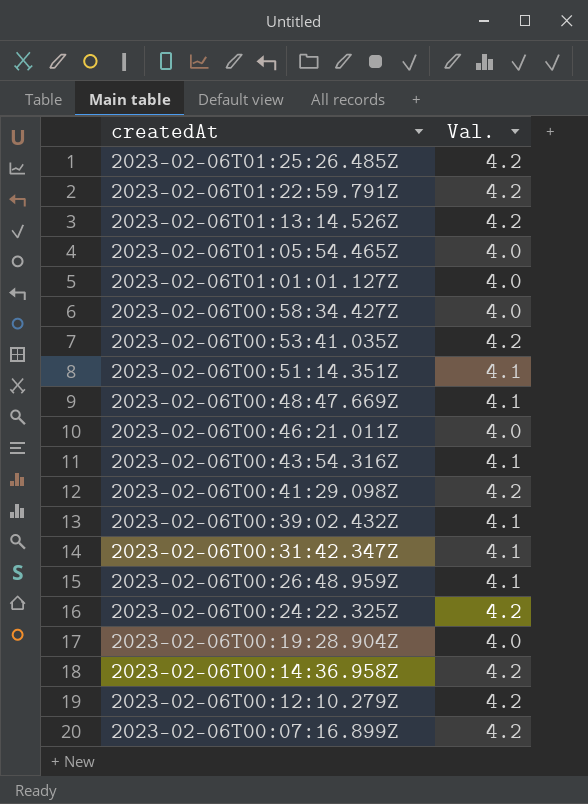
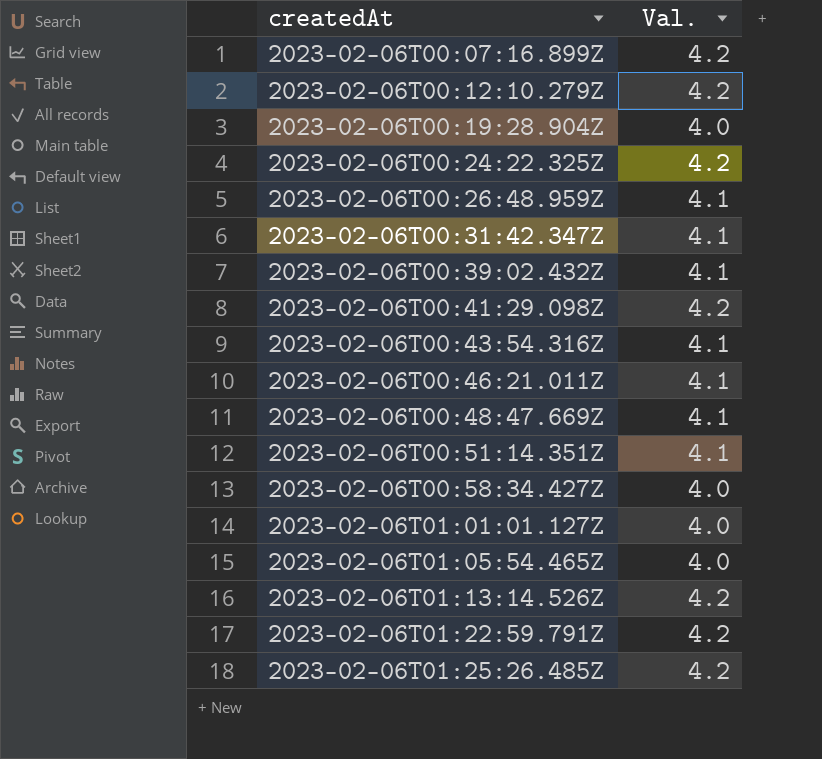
row order: createdAt descending -> createdAt ascending
row 2023-02-06T00:53:41.035Z: 4.2 -> none
row 2023-02-06T00:14:36.958Z: 4.2 -> none
2023-02-06T00:46:21.011Z | Val.: 4.0 -> 4.1

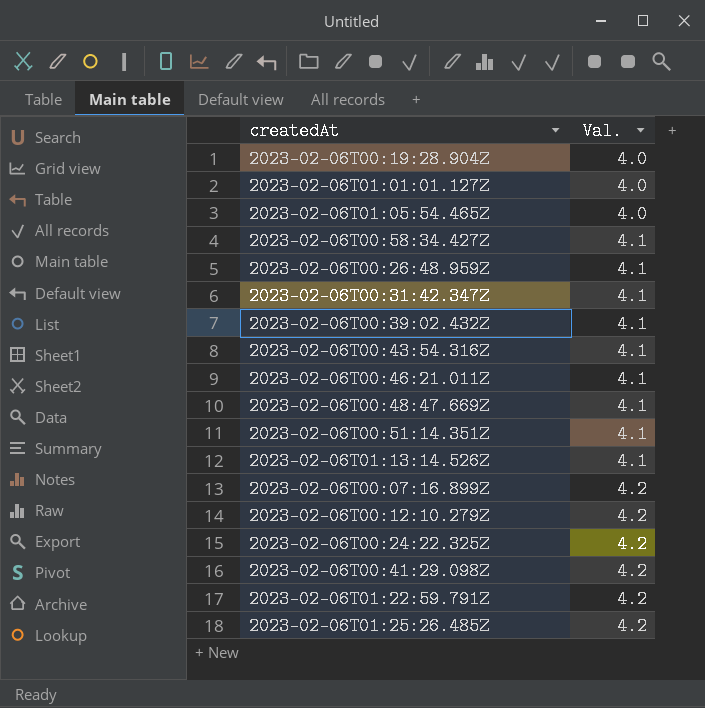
row order: createdAt ascending -> Val. ascending
2023-02-06T00:58:34.427Z | Val.: 4.0 -> 4.1
2023-02-06T01:13:14.526Z | Val.: 4.2 -> 4.1

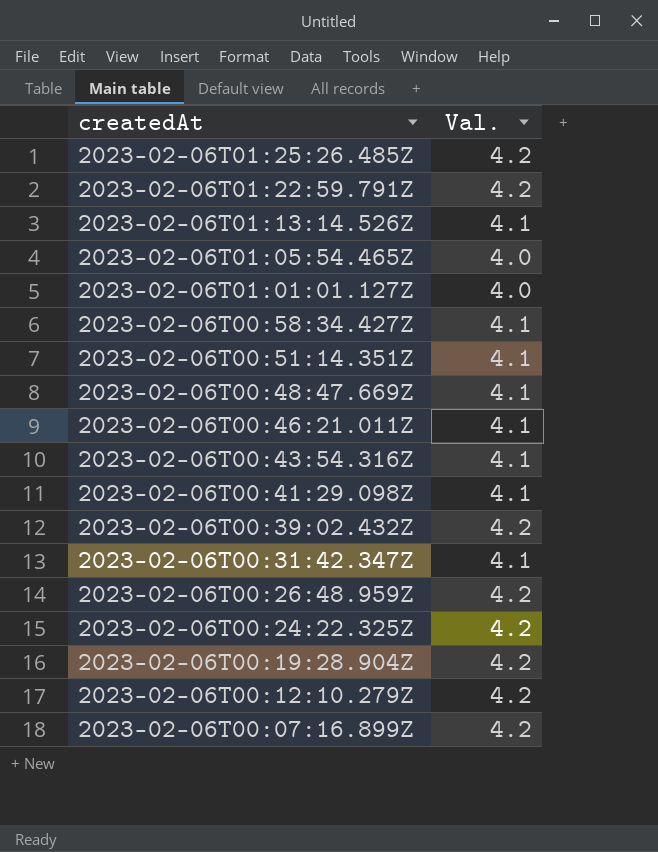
row order: Val. ascending -> createdAt descending
2023-02-06T00:41:29.098Z | Val.: 4.2 -> 4.1
2023-02-06T00:39:02.432Z | Val.: 4.1 -> 4.2
2023-02-06T00:26:48.959Z | Val.: 4.1 -> 4.2
2023-02-06T00:19:28.904Z | Val.: 4.0 -> 4.2

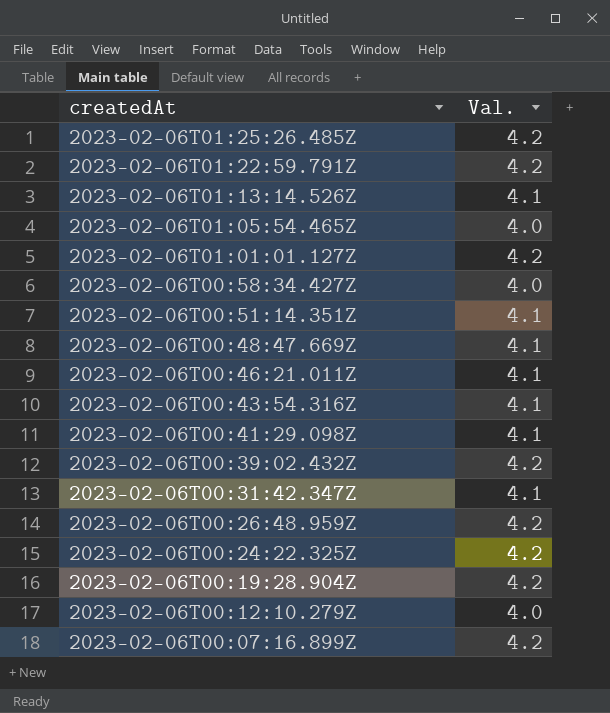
2023-02-06T01:01:01.127Z | Val.: 4.0 -> 4.2
2023-02-06T00:58:34.427Z | Val.: 4.1 -> 4.0
2023-02-06T00:12:10.279Z | Val.: 4.2 -> 4.0

